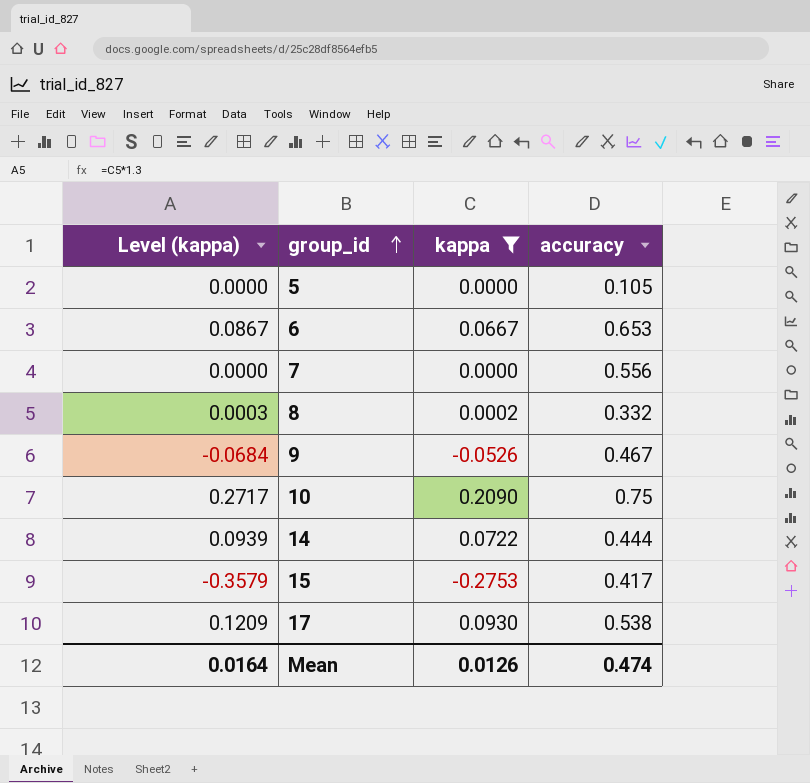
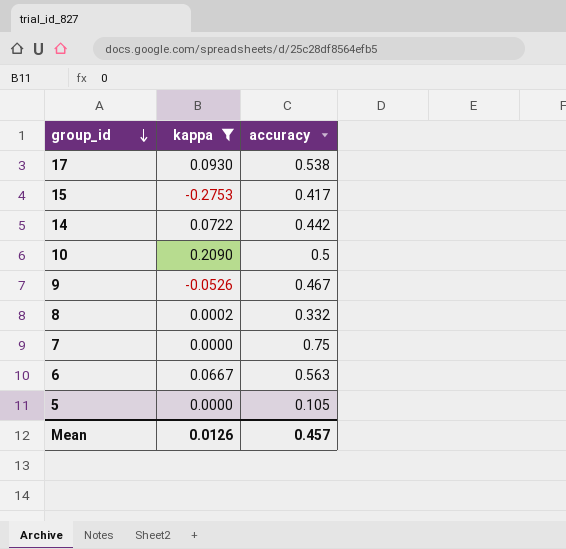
row order: group_id ascending -> group_id descending
column Level (kappa) | formula: [kappa] * 1.3 -> none
14 | accuracy: 0.444 -> 0.442
10 | accuracy: 0.75 -> 0.5
7 | accuracy: 0.556 -> 0.75
6 | accuracy: 0.653 -> 0.563
Mean | accuracy: 0.474 -> 0.457

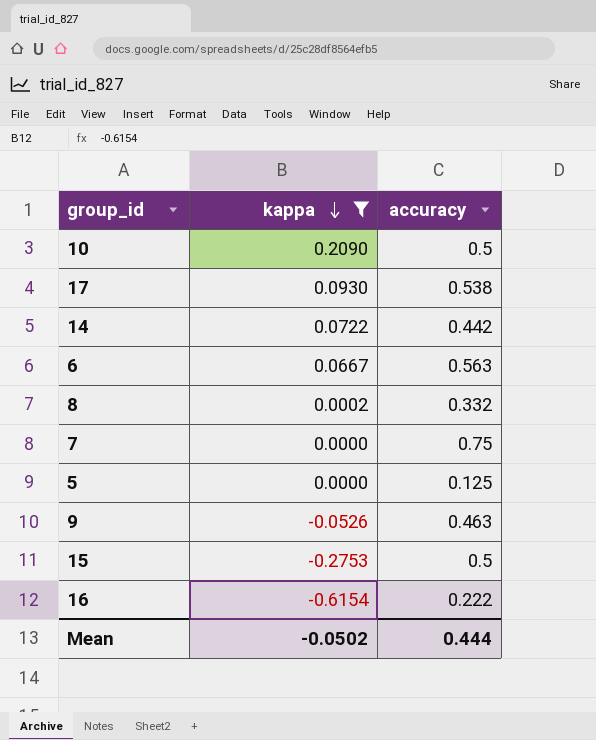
row order: group_id descending -> kappa descending
5 | accuracy: 0.105 -> 0.125
9 | accuracy: 0.467 -> 0.463
15 | accuracy: 0.417 -> 0.5
row 16: none -> -0.6154 | 0.222
Mean | kappa: 0.0126 -> -0.0502
Mean | accuracy: 0.457 -> 0.444

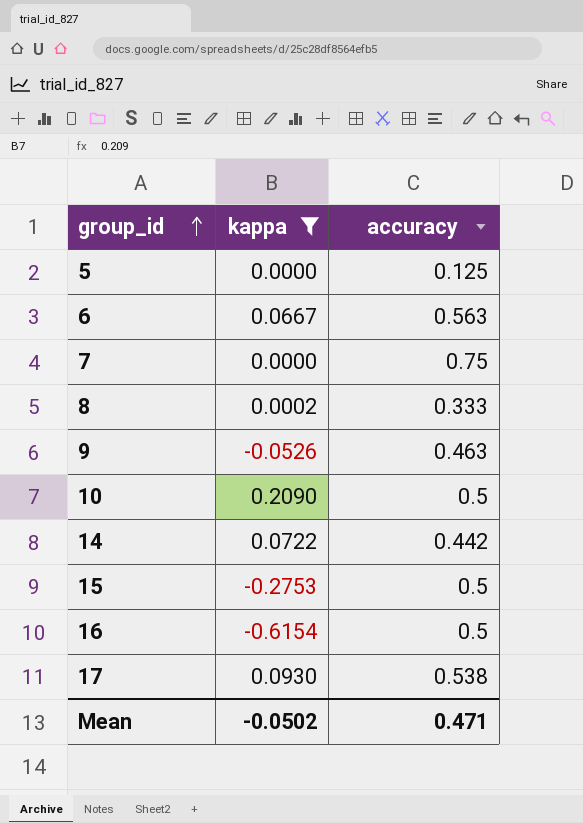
row order: kappa descending -> group_id ascending
8 | accuracy: 0.332 -> 0.333
16 | accuracy: 0.222 -> 0.5
Mean | accuracy: 0.444 -> 0.471

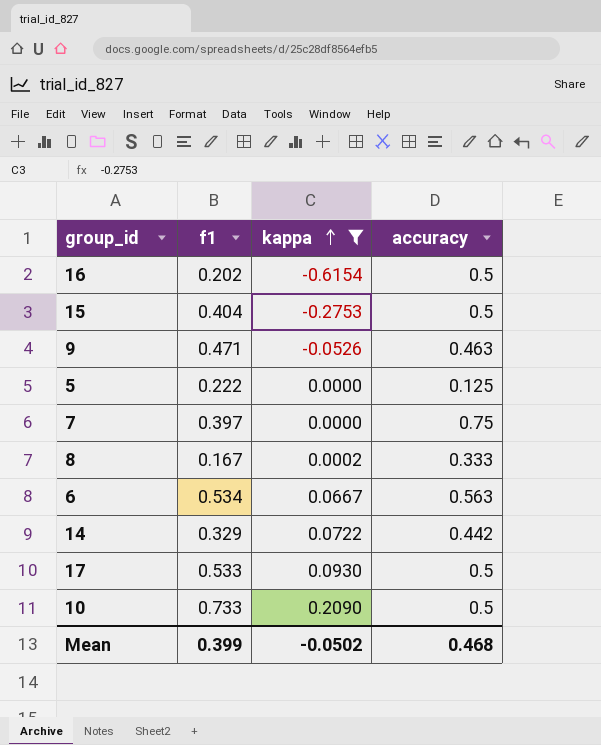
row order: group_id ascending -> kappa ascending
column f1 | position: none -> 2
17 | accuracy: 0.538 -> 0.5
Mean | accuracy: 0.471 -> 0.468

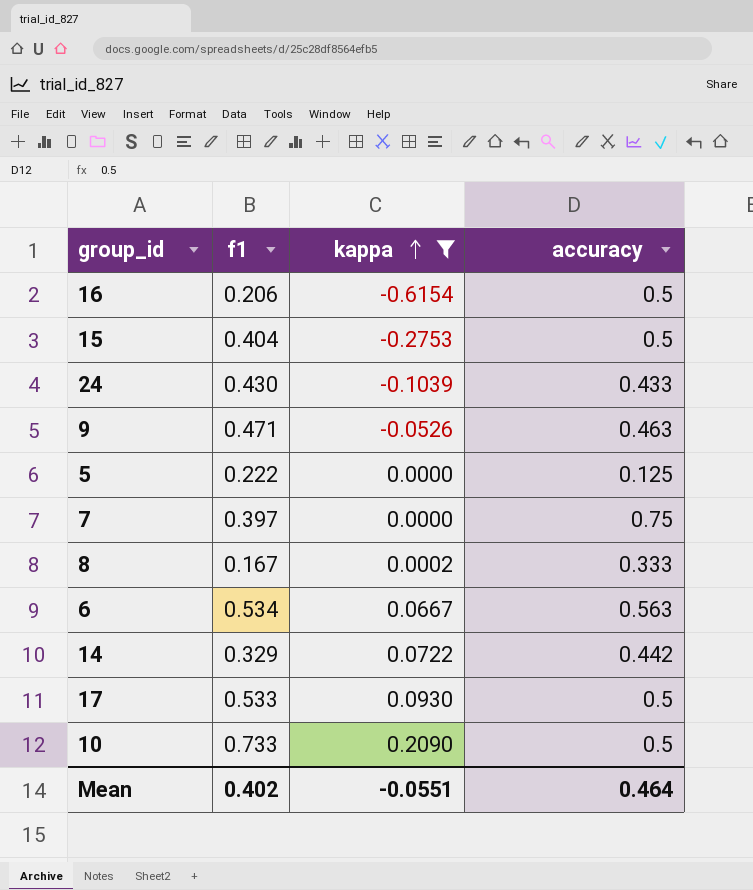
16 | f1: 0.202 -> 0.206
row 24: none -> 0.430 | -0.1039 | 0.433
Mean | f1: 0.399 -> 0.402
Mean | kappa: -0.0502 -> -0.0551
Mean | accuracy: 0.468 -> 0.464

